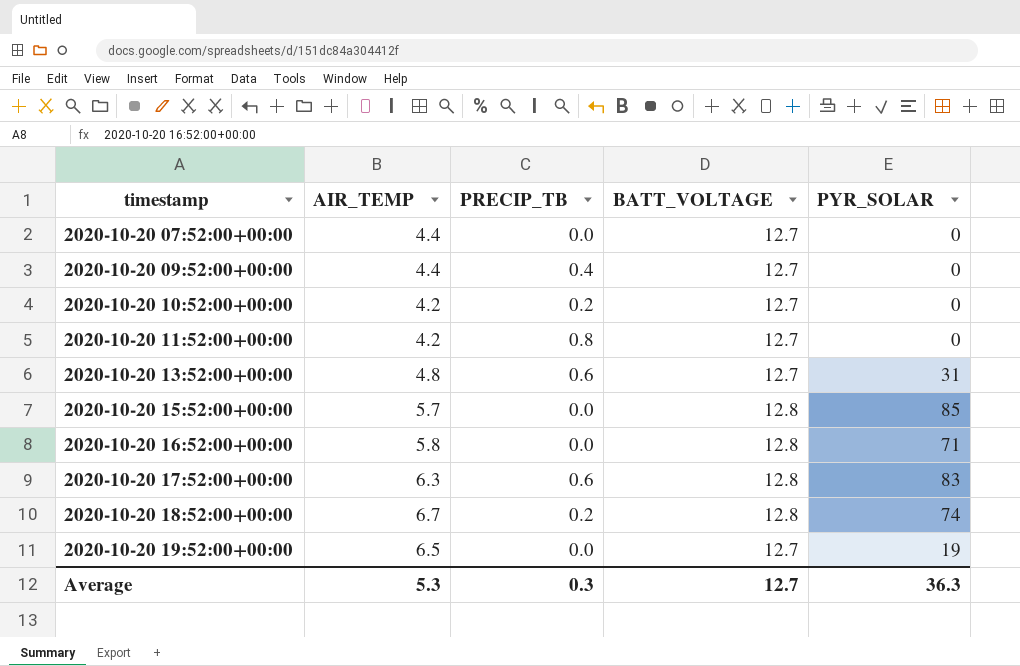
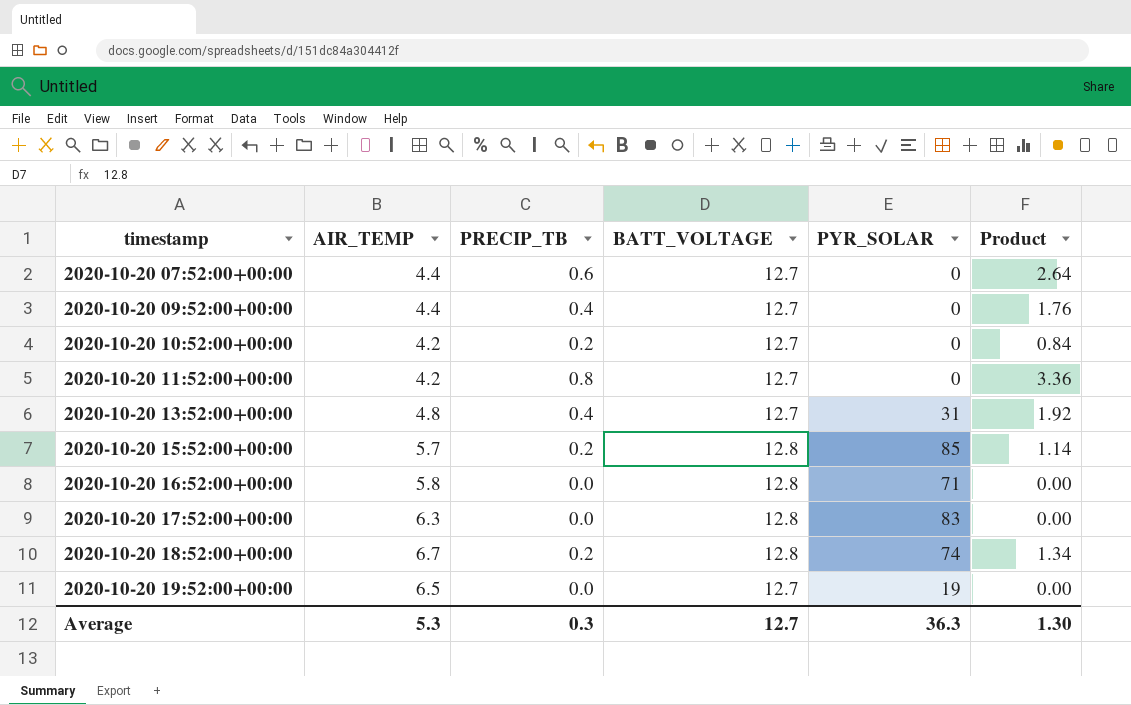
column Product | formula: none -> [AIR_TEMP] * [PRECIP_TB]
2020-10-20 07:52:00+00:00 | PRECIP_TB: 0.0 -> 0.6
2020-10-20 13:52:00+00:00 | PRECIP_TB: 0.6 -> 0.4
2020-10-20 15:52:00+00:00 | PRECIP_TB: 0.0 -> 0.2
2020-10-20 17:52:00+00:00 | PRECIP_TB: 0.6 -> 0.0

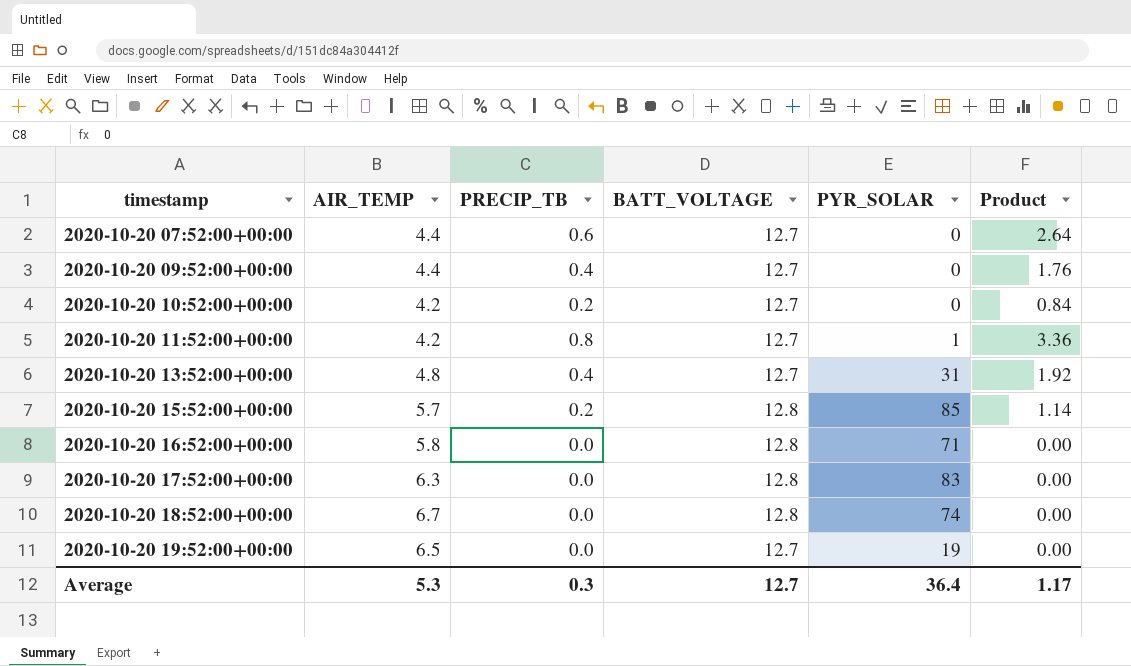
2020-10-20 11:52:00+00:00 | PYR_SOLAR: 0 -> 1
2020-10-20 18:52:00+00:00 | PRECIP_TB: 0.2 -> 0.0
2020-10-20 18:52:00+00:00 | Product: 1.34 -> 0.00
Average | PYR_SOLAR: 36.3 -> 36.4
Average | Product: 1.30 -> 1.17

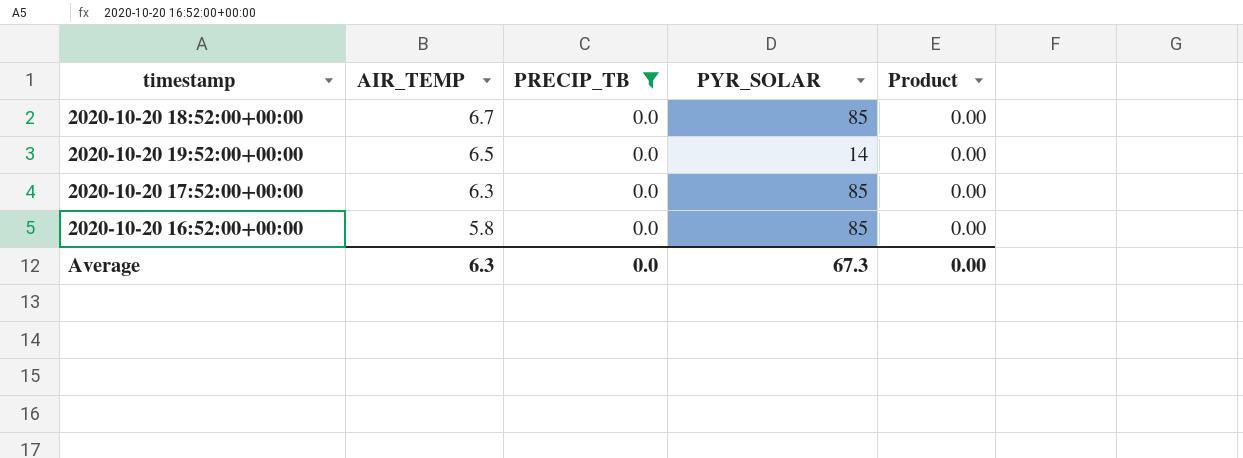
filter: none -> PRECIP_TB = 0.0
row order: timestamp ascending -> AIR_TEMP descending
column BATT_VOLTAGE | position: 4 -> none
2020-10-20 18:52:00+00:00 | PYR_SOLAR: 74 -> 85
2020-10-20 19:52:00+00:00 | PYR_SOLAR: 19 -> 14
2020-10-20 17:52:00+00:00 | PYR_SOLAR: 83 -> 85
2020-10-20 16:52:00+00:00 | PYR_SOLAR: 71 -> 85
Average | AIR_TEMP: 5.3 -> 6.3
Average | PRECIP_TB: 0.3 -> 0.0
Average | PYR_SOLAR: 36.4 -> 67.3
Average | Product: 1.17 -> 0.00

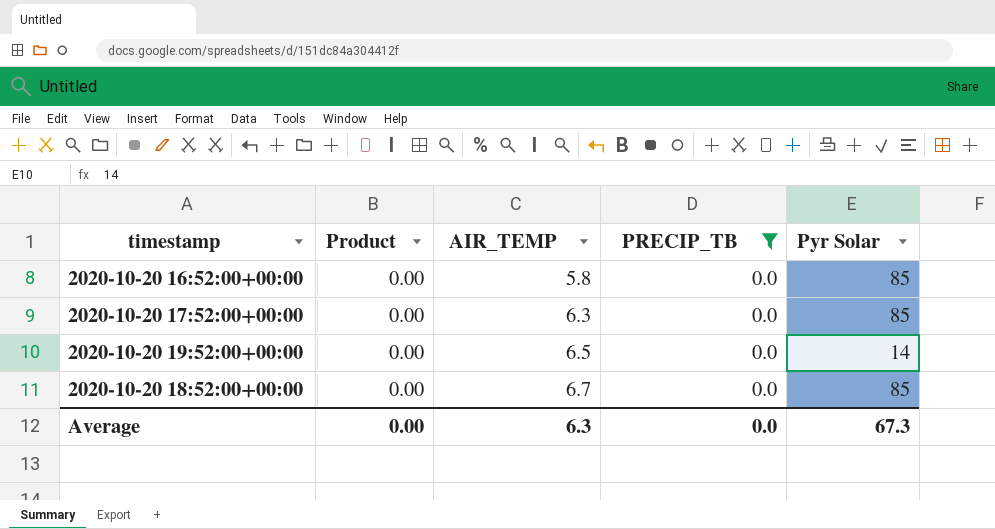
row order: AIR_TEMP descending -> AIR_TEMP ascending
column Product | position: 5 -> 2
column name: PYR_SOLAR -> Pyr Solar

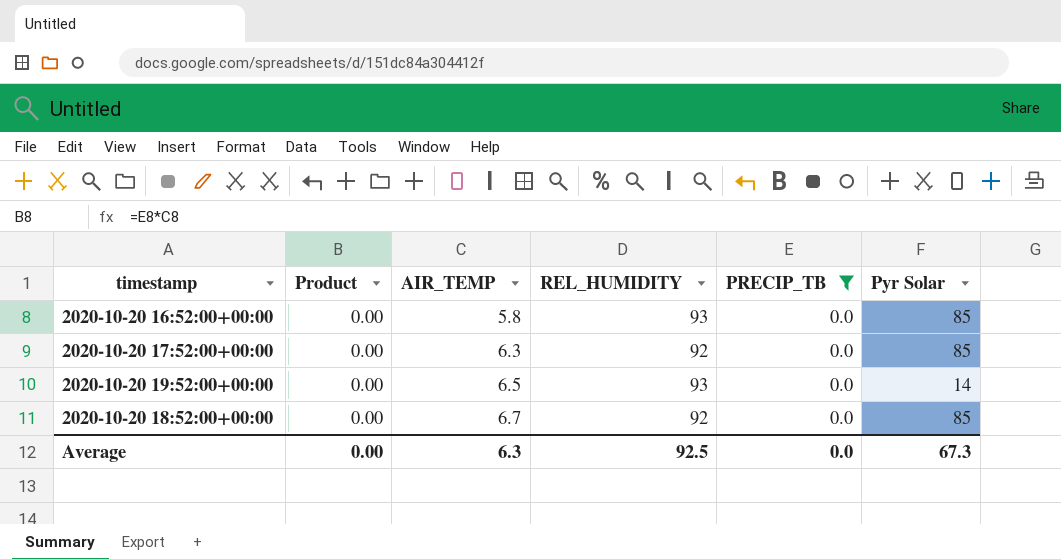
column REL_HUMIDITY | position: none -> 4

